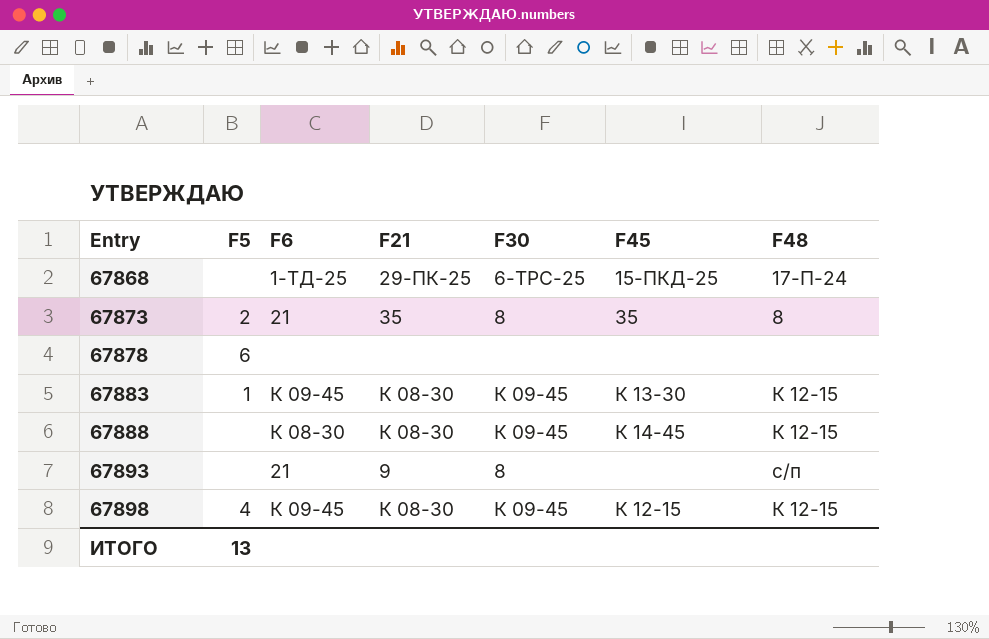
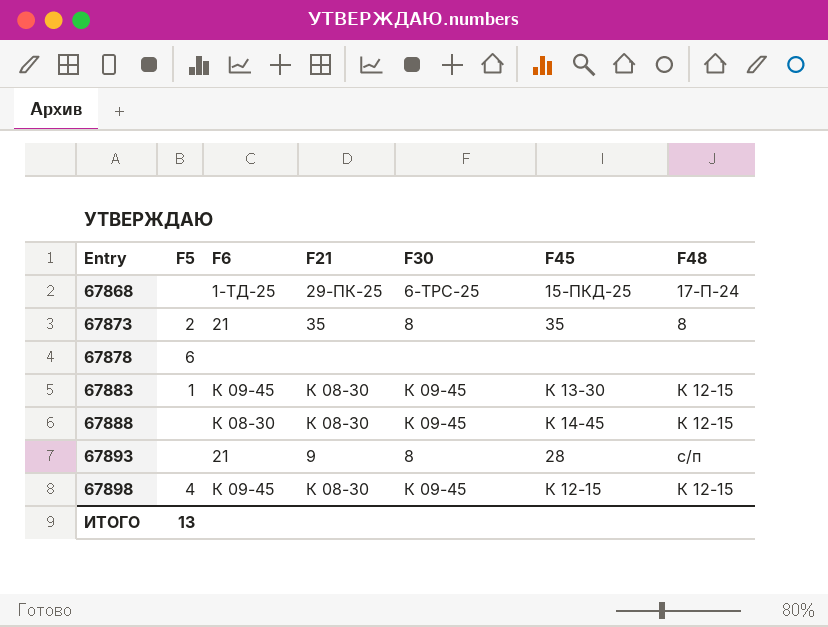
67893 | F45: none -> 28

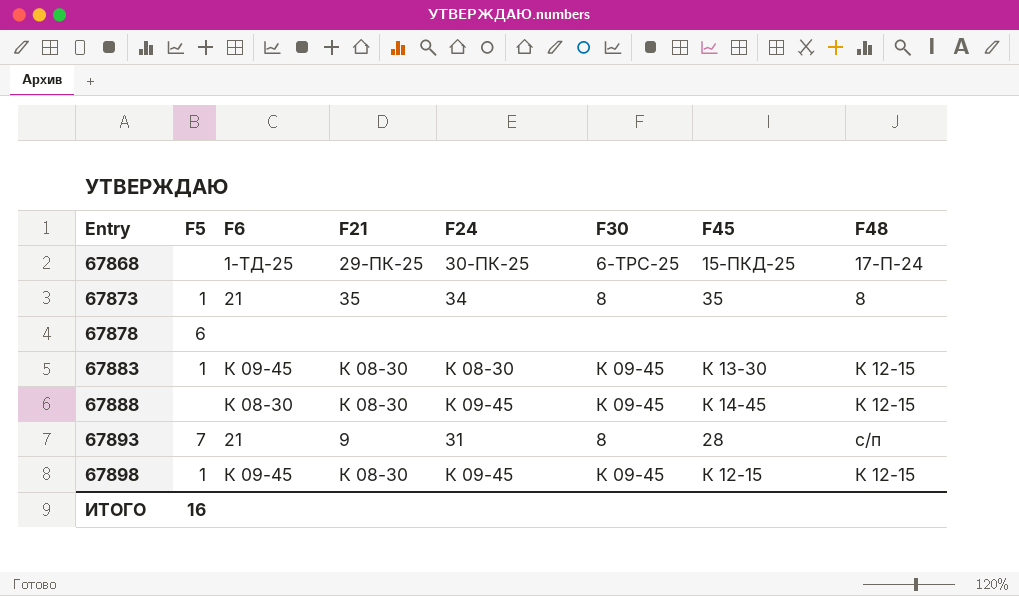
column F24 | position: none -> 5
67873 | F5: 2 -> 1
67893 | F5: none -> 7
67898 | F5: 4 -> 1
ИТОГО | F5: 13 -> 16

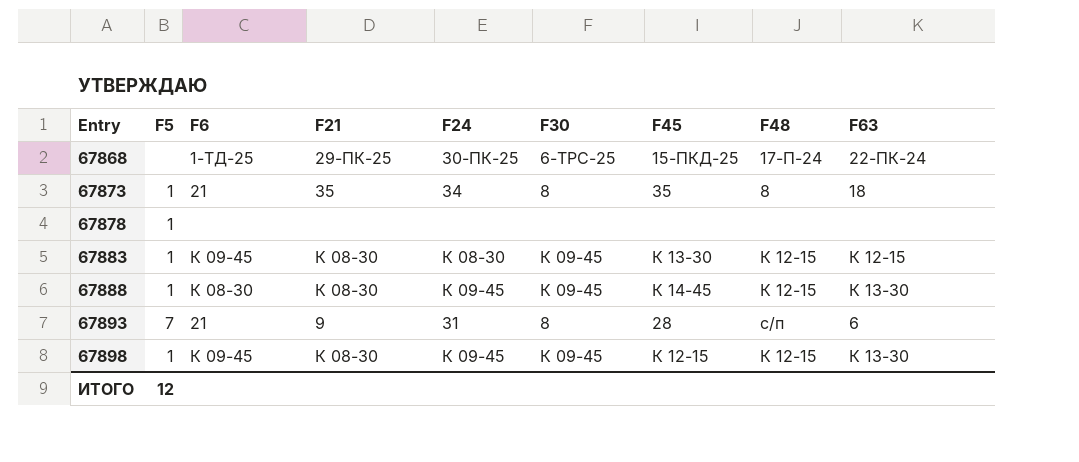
column F63 | position: none -> 9
67878 | F5: 6 -> 1
67888 | F5: none -> 1
ИТОГО | F5: 16 -> 12

